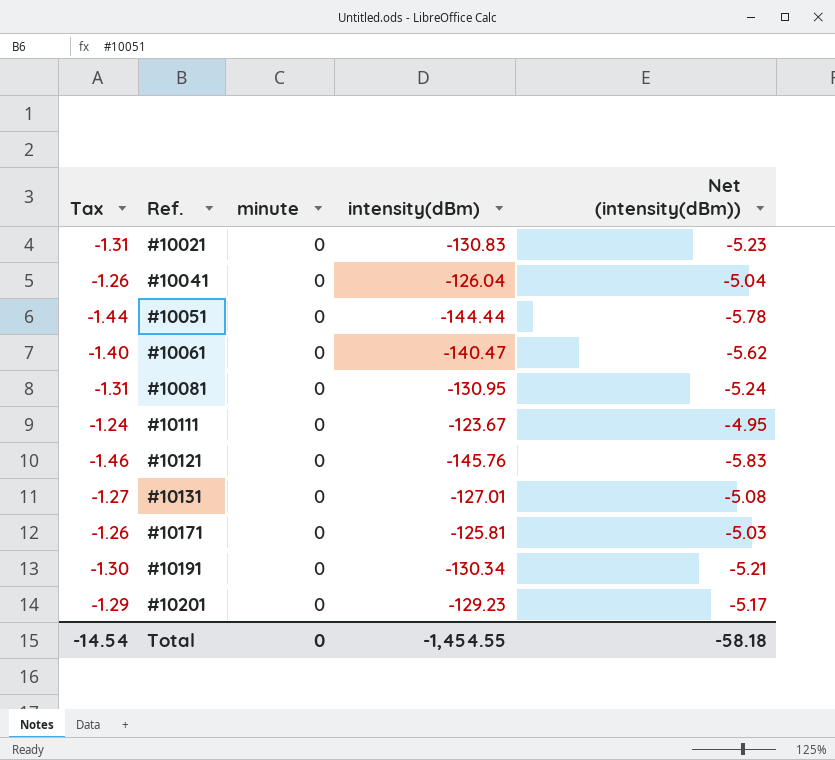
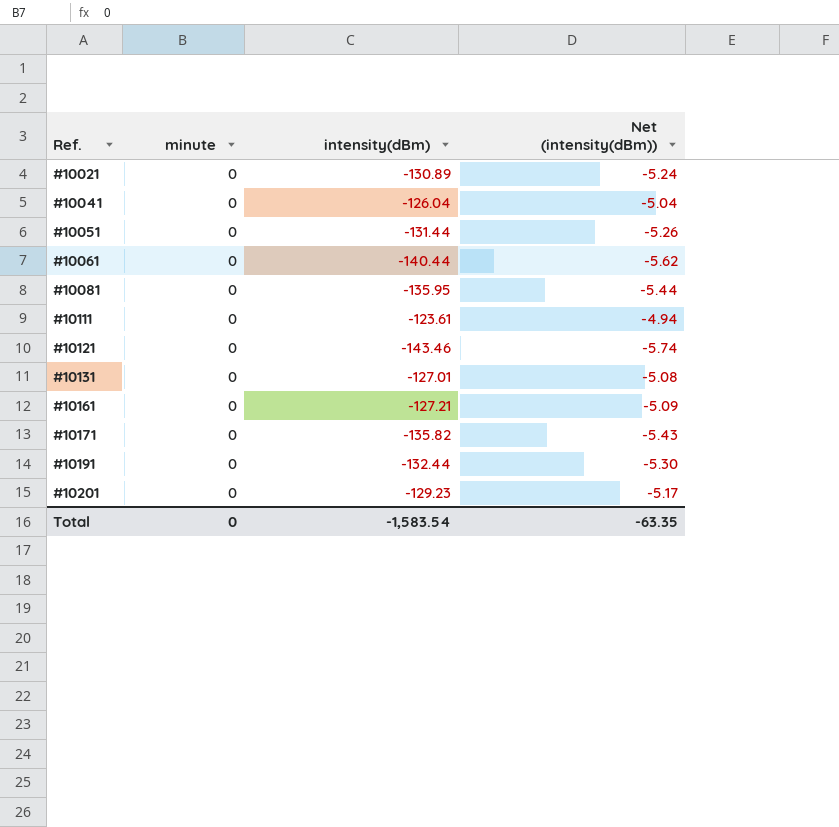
column Tax | formula: [intensity(dBm)] * 0.01 -> none
#10021 | intensity(dBm): -130.83 -> -130.89
#10021 | Net (intensity(dBm)): -5.23 -> -5.24
#10051 | intensity(dBm): -144.44 -> -131.44
#10051 | Net (intensity(dBm)): -5.78 -> -5.26
#10061 | intensity(dBm): -140.47 -> -140.44
#10081 | intensity(dBm): -130.95 -> -135.95
#10081 | Net (intensity(dBm)): -5.24 -> -5.44
#10111 | intensity(dBm): -123.67 -> -123.61
#10111 | Net (intensity(dBm)): -4.95 -> -4.94
#10121 | intensity(dBm): -145.76 -> -143.46
#10121 | Net (intensity(dBm)): -5.83 -> -5.74
row #10161: none -> 0 | -127.21 | -5.09
#10171 | intensity(dBm): -125.81 -> -135.82
#10171 | Net (intensity(dBm)): -5.03 -> -5.43
#10191 | intensity(dBm): -130.34 -> -132.44
#10191 | Net (intensity(dBm)): -5.21 -> -5.30
Total | intensity(dBm): -1,454.55 -> -1,583.54
Total | Net (intensity(dBm)): -58.18 -> -63.35

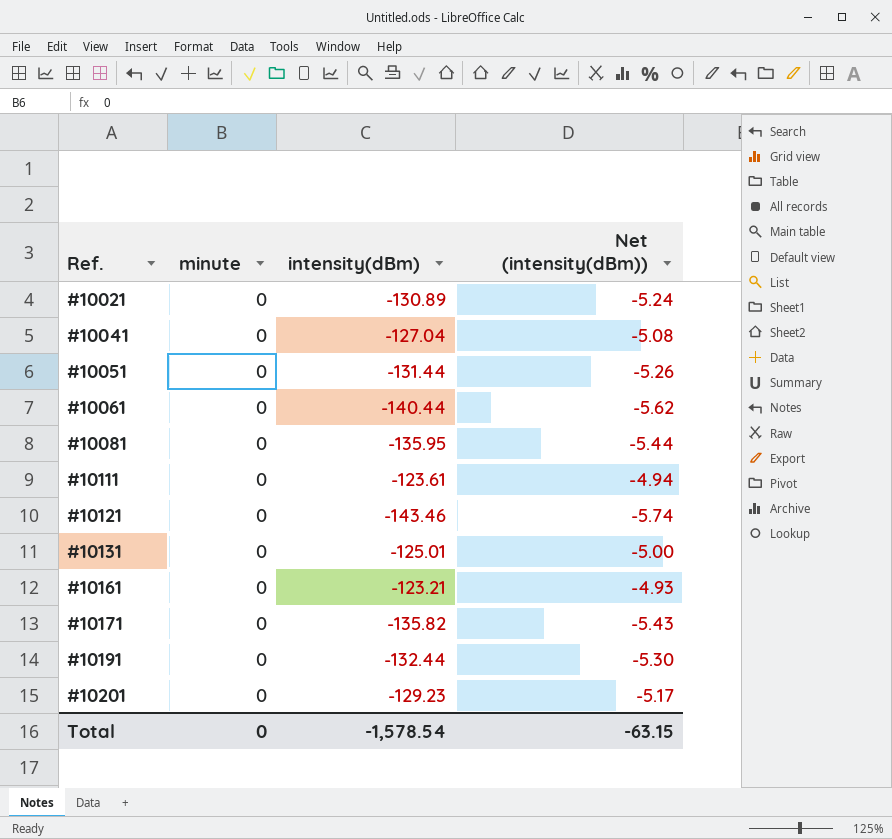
#10041 | intensity(dBm): -126.04 -> -127.04
#10041 | Net (intensity(dBm)): -5.04 -> -5.08
#10131 | intensity(dBm): -127.01 -> -125.01
#10131 | Net (intensity(dBm)): -5.08 -> -5.00
#10161 | intensity(dBm): -127.21 -> -123.21
#10161 | Net (intensity(dBm)): -5.09 -> -4.93
Total | intensity(dBm): -1,583.54 -> -1,578.54
Total | Net (intensity(dBm)): -63.35 -> -63.15

